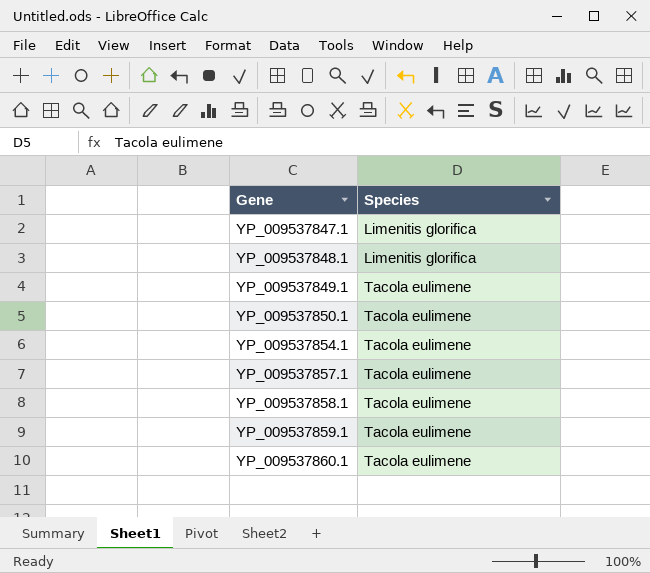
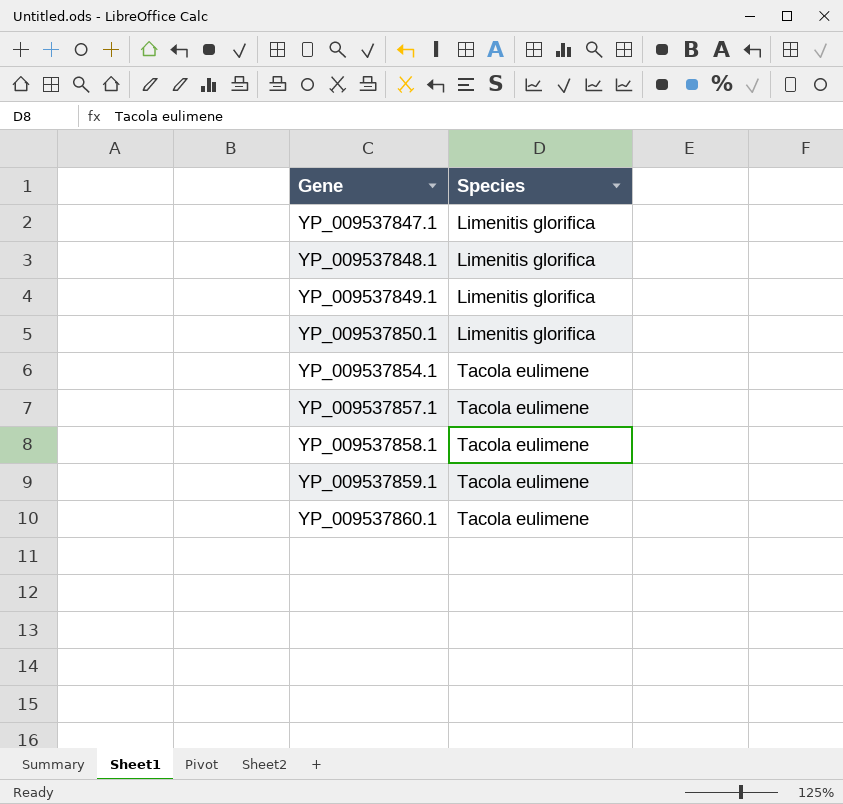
YP_009537849.1 | Species: Tacola eulimene -> Limenitis glorifica
YP_009537850.1 | Species: Tacola eulimene -> Limenitis glorifica

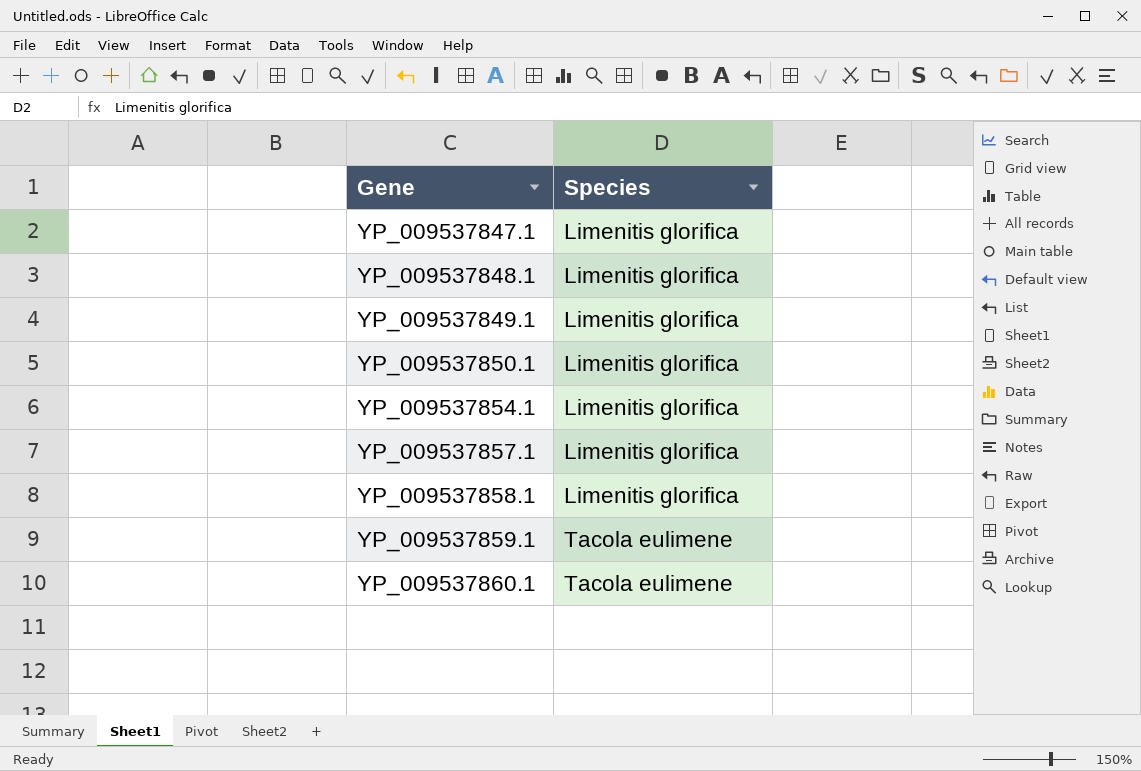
YP_009537854.1 | Species: Tacola eulimene -> Limenitis glorifica
YP_009537857.1 | Species: Tacola eulimene -> Limenitis glorifica
YP_009537858.1 | Species: Tacola eulimene -> Limenitis glorifica

